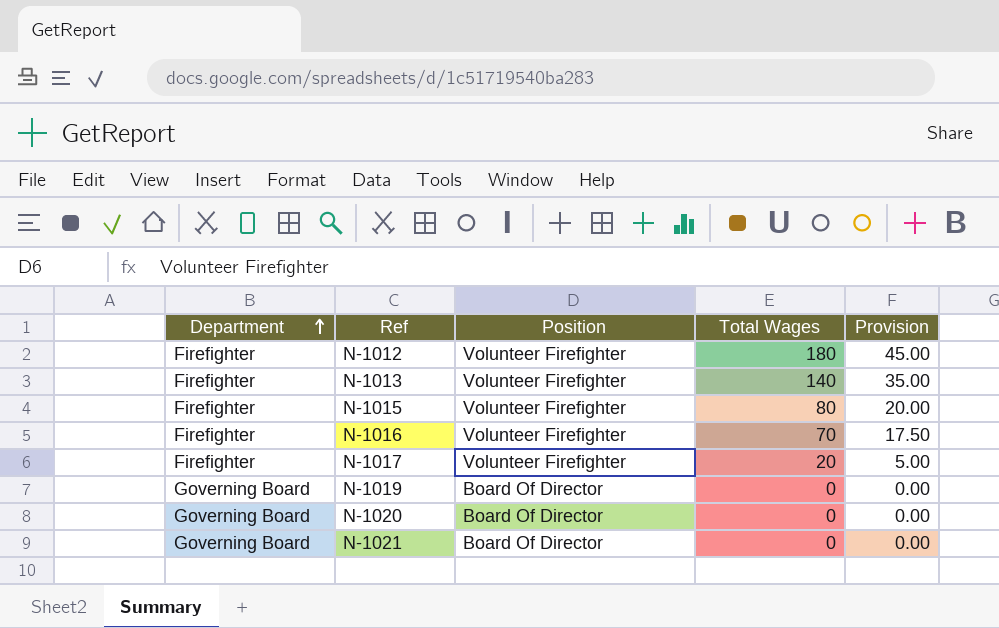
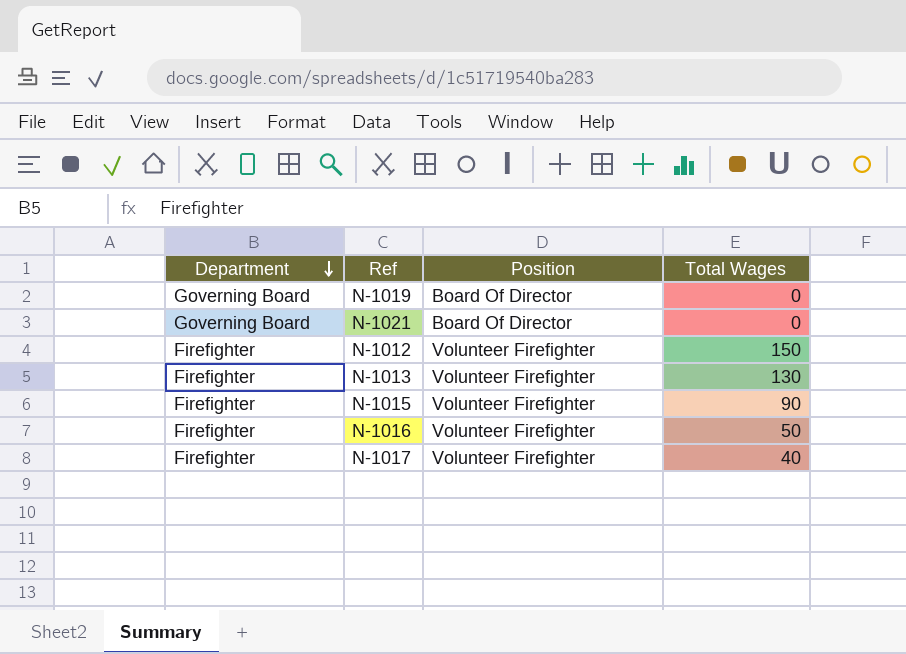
row order: Department ascending -> Department descending
column Provision | formula: [Total Wages] * 0.25 -> none
row N-1020: Governing Board | Board Of Director | 0 | 0.00 -> none
N-1012 | Total Wages: 180 -> 150
N-1013 | Total Wages: 140 -> 130
N-1015 | Total Wages: 80 -> 90
N-1016 | Total Wages: 70 -> 50
N-1017 | Total Wages: 20 -> 40

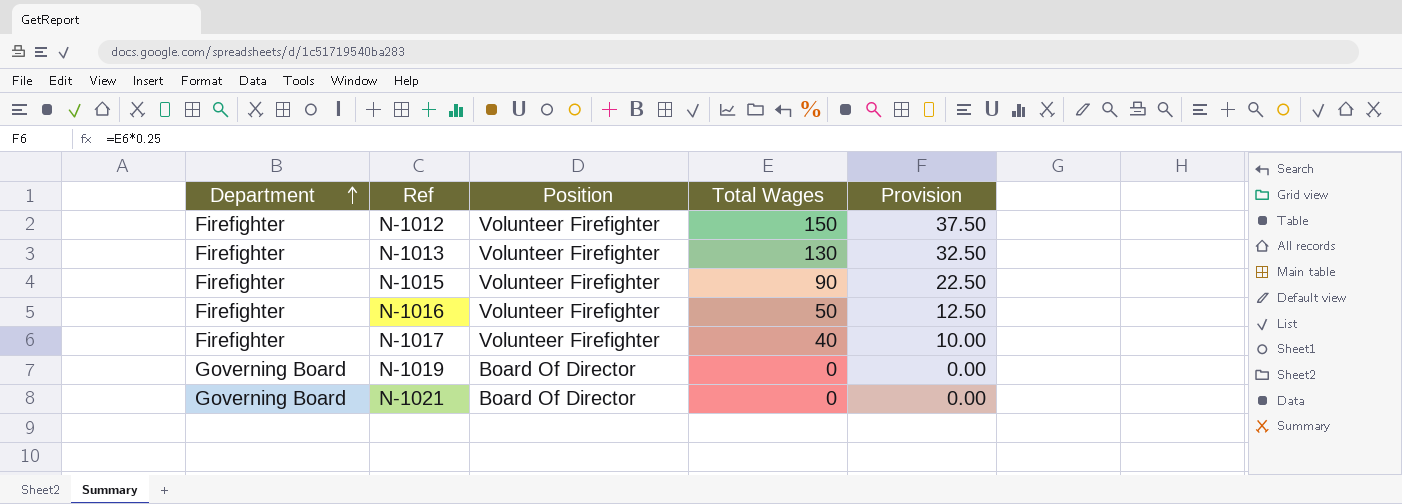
row order: Department descending -> Department ascending
column Provision | formula: none -> [Total Wages] * 0.25

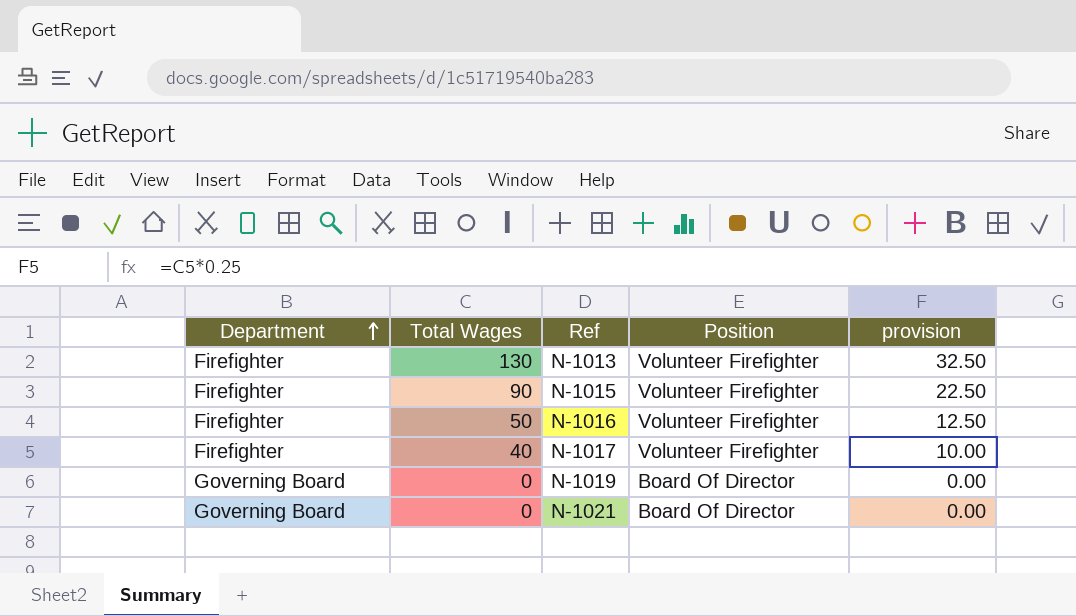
column Total Wages | position: 4 -> 2
column name: Provision -> provision
row N-1012: Firefighter | Volunteer Firefighter | 150 | 37.50 -> none

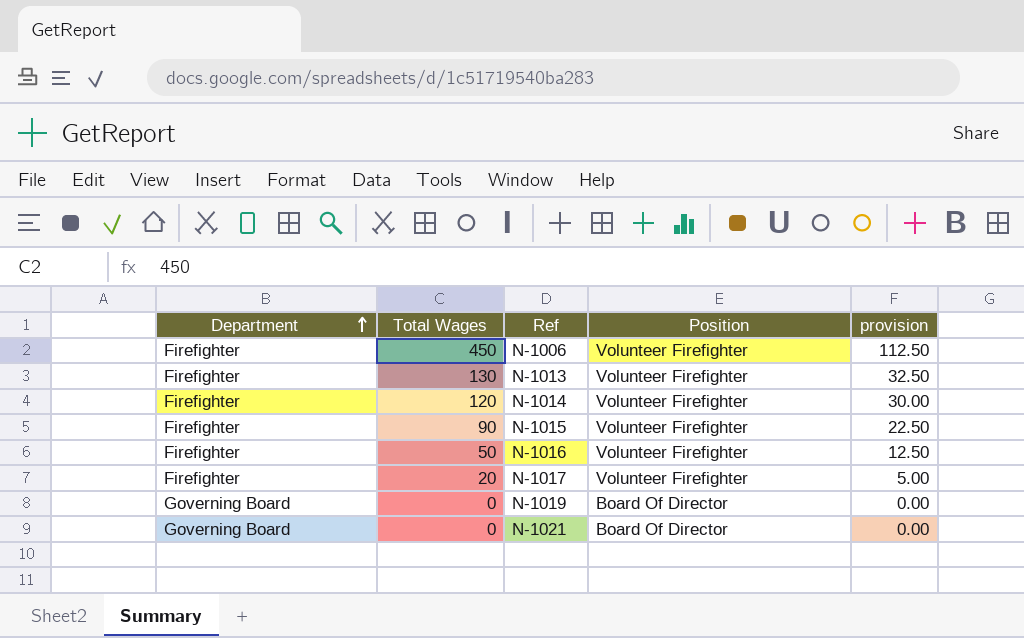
row N-1006: none -> Firefighter | 450 | Volunteer Firefighter | 112.50
row N-1014: none -> Firefighter | 120 | Volunteer Firefighter | 30.00
N-1017 | Total Wages: 40 -> 20
N-1017 | provision: 10.00 -> 5.00

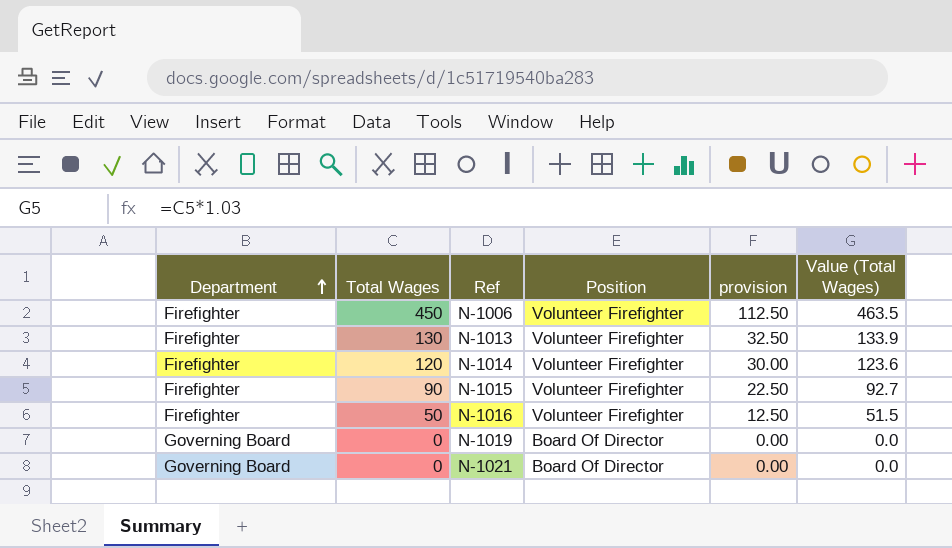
column Value (Total Wages) | formula: none -> [Total Wages] * 1.03
row N-1017: Firefighter | 20 | Volunteer Firefighter | 5.00 -> none

